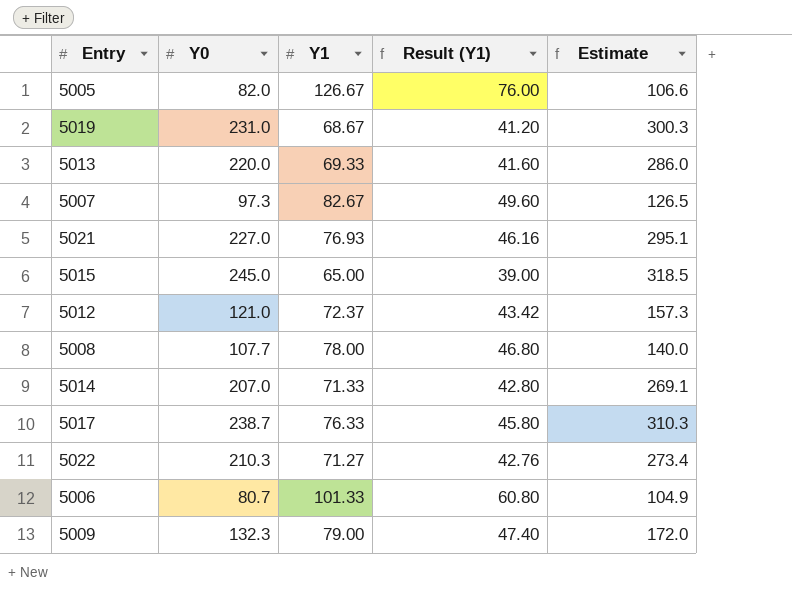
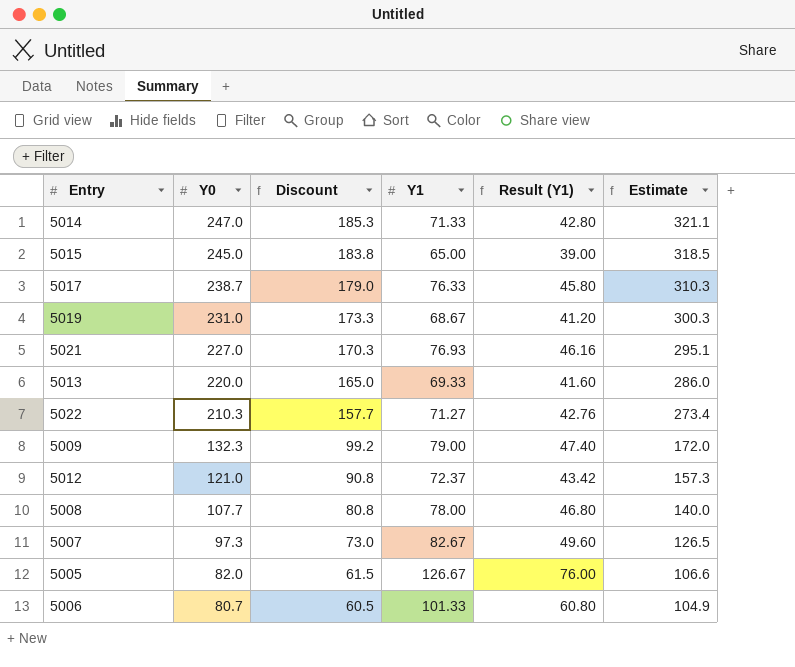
row order: none -> Y0 descending
column Discount | formula: none -> [Y0] * 0.75
5014 | Y0: 207.0 -> 247.0
5014 | Estimate: 269.1 -> 321.1

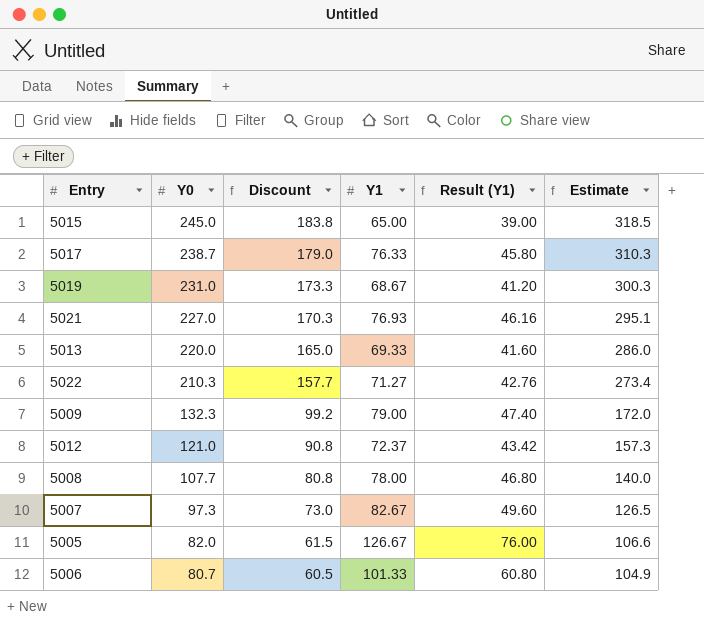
row 5014: 247.0 | 185.3 | 71.33 | 42.80 | 321.1 -> none

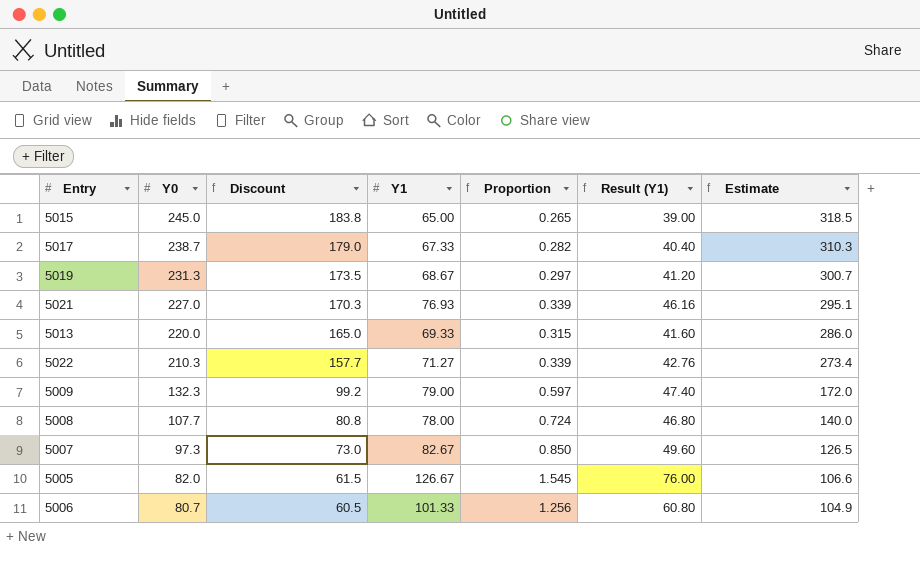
column Proportion | formula: none -> [Y1] / [Y0]
row 5012: 121.0 | 90.8 | 72.37 | 43.42 | 157.3 -> none
5017 | Y1: 76.33 -> 67.33
5017 | Result (Y1): 45.80 -> 40.40
5019 | Y0: 231.0 -> 231.3
5019 | Discount: 173.3 -> 173.5
5019 | Estimate: 300.3 -> 300.7

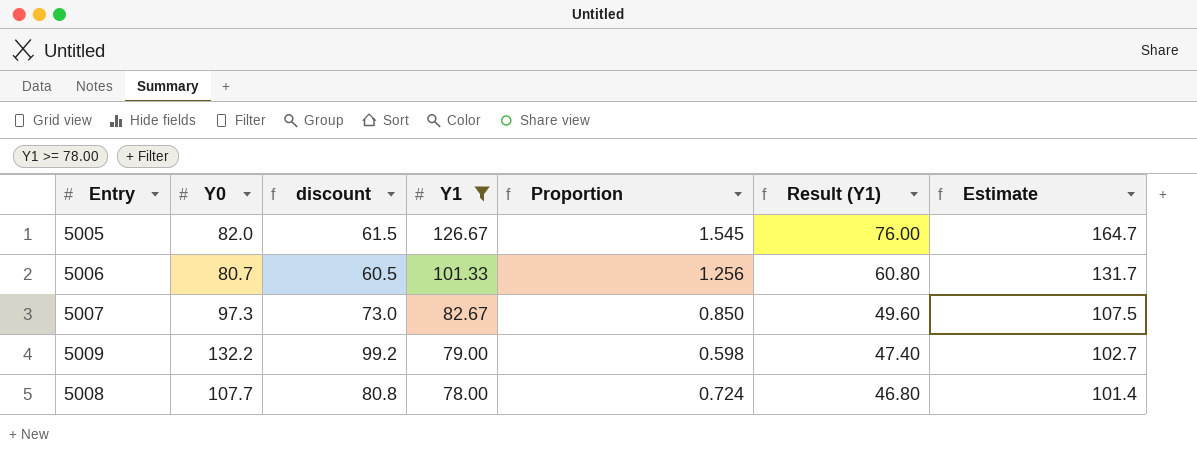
filter: none -> Y1 >= 78.00
row order: Y0 descending -> Y1 descending
column name: Discount -> discount
column Estimate | formula: [Y0] * 1.3 -> [Y1] * 1.3
5009 | Y0: 132.3 -> 132.2
5009 | Proportion: 0.597 -> 0.598

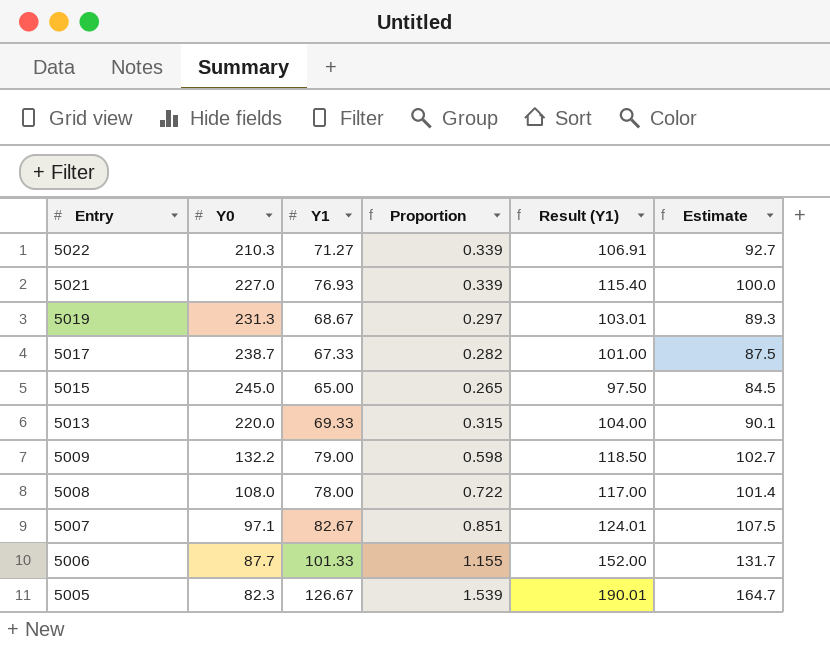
filter: Y1 >= 78.00 -> none
row order: Y1 descending -> Entry descending
column discount | formula: [Y0] * 0.75 -> none
column Result (Y1) | formula: [Y1] * 0.6 -> [Y1] * 1.5
5008 | Y0: 107.7 -> 108.0
5008 | Proportion: 0.724 -> 0.722
5007 | Y0: 97.3 -> 97.1
5007 | Proportion: 0.850 -> 0.851
5006 | Y0: 80.7 -> 87.7
5006 | Proportion: 1.256 -> 1.155
5005 | Y0: 82.0 -> 82.3
5005 | Proportion: 1.545 -> 1.539

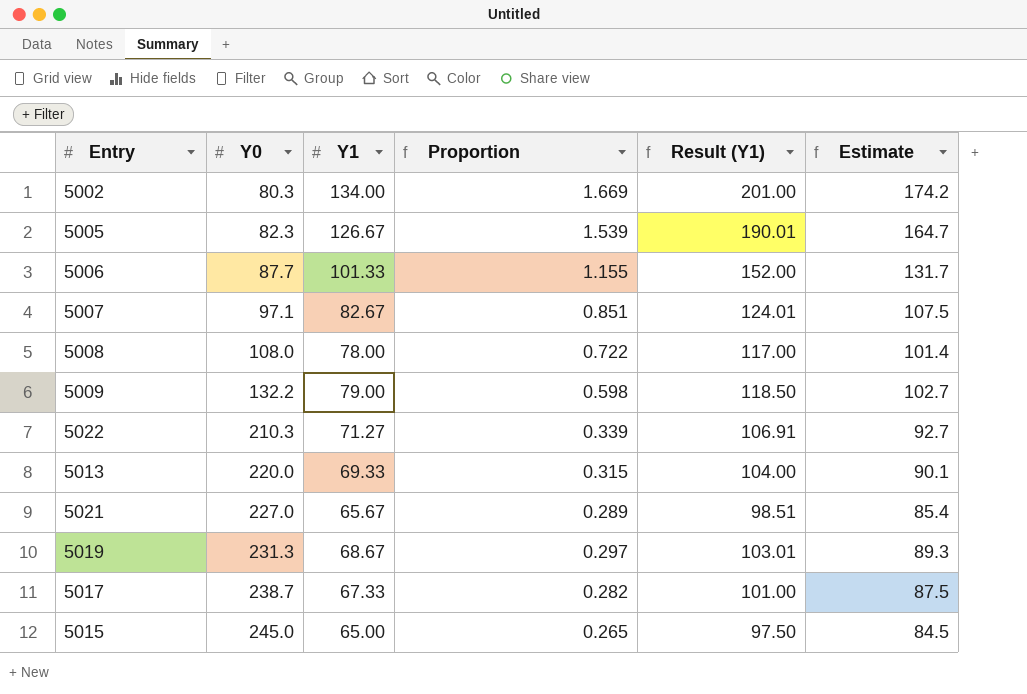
row order: Entry descending -> Y0 ascending
row 5002: none -> 80.3 | 134.00 | 1.669 | 201.00 | 174.2
5021 | Y1: 76.93 -> 65.67
5021 | Proportion: 0.339 -> 0.289
5021 | Result (Y1): 115.40 -> 98.51
5021 | Estimate: 100.0 -> 85.4

